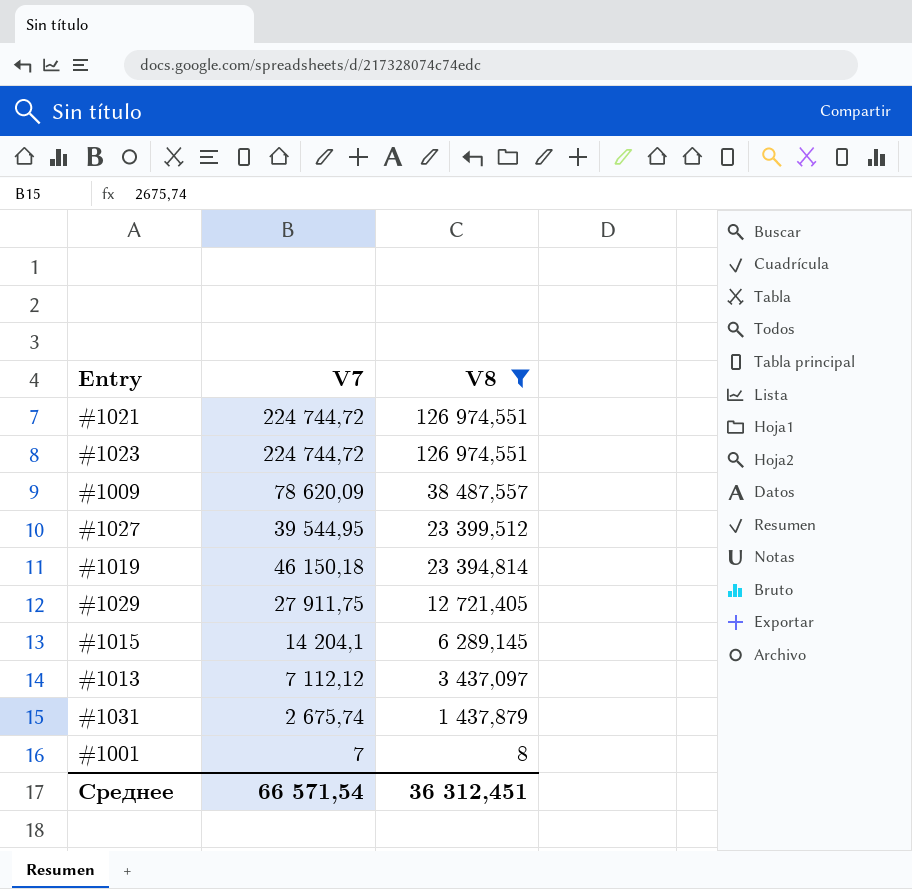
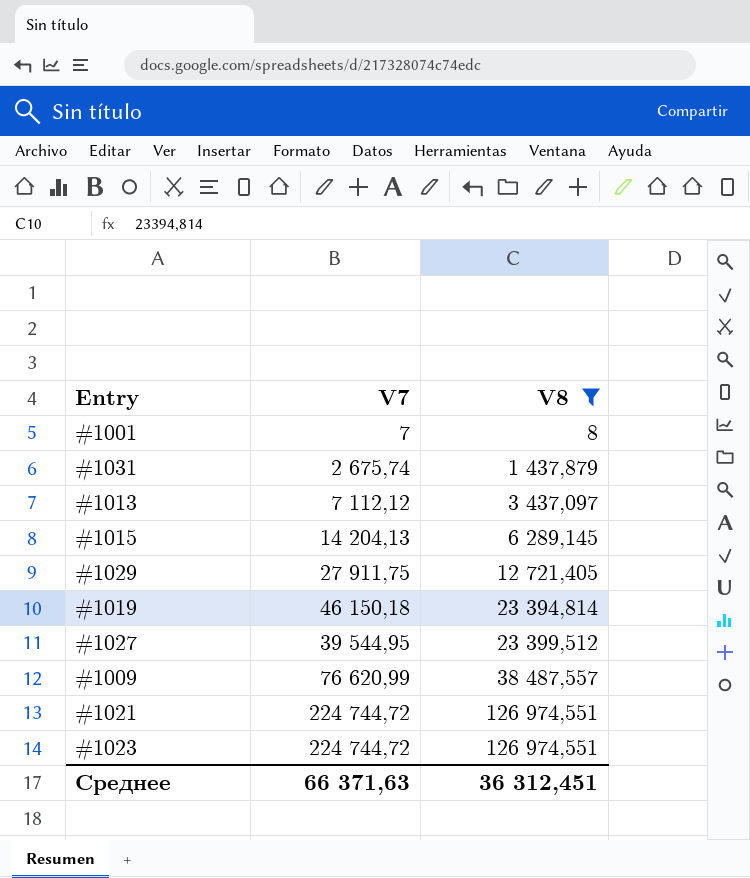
row order: V8 descending -> V8 ascending
#1015 | V7: 14 204,1 -> 14 204,13
#1009 | V7: 78 620,09 -> 76 620,99
Среднее | V7: 66 571,54 -> 66 371,63

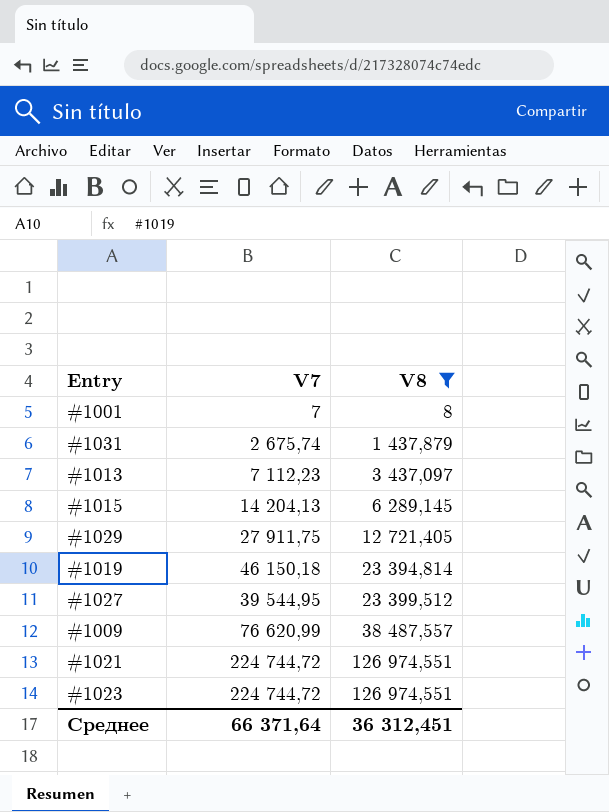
#1013 | V7: 7 112,12 -> 7 112,23
Среднее | V7: 66 371,63 -> 66 371,64

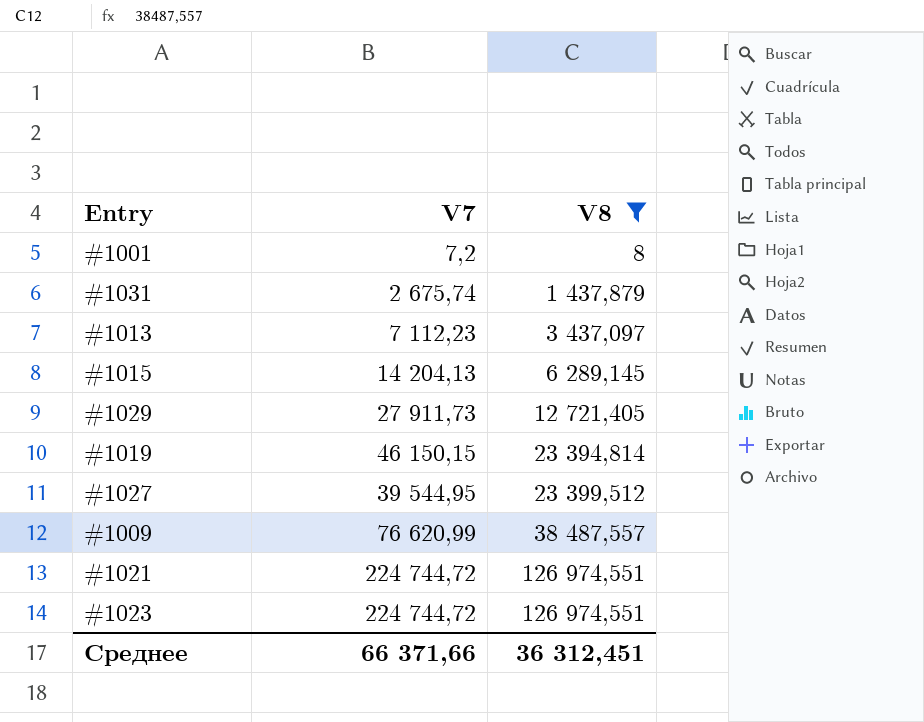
#1001 | V7: 7 -> 7,2
#1029 | V7: 27 911,75 -> 27 911,73
#1019 | V7: 46 150,18 -> 46 150,15
Среднее | V7: 66 371,64 -> 66 371,66

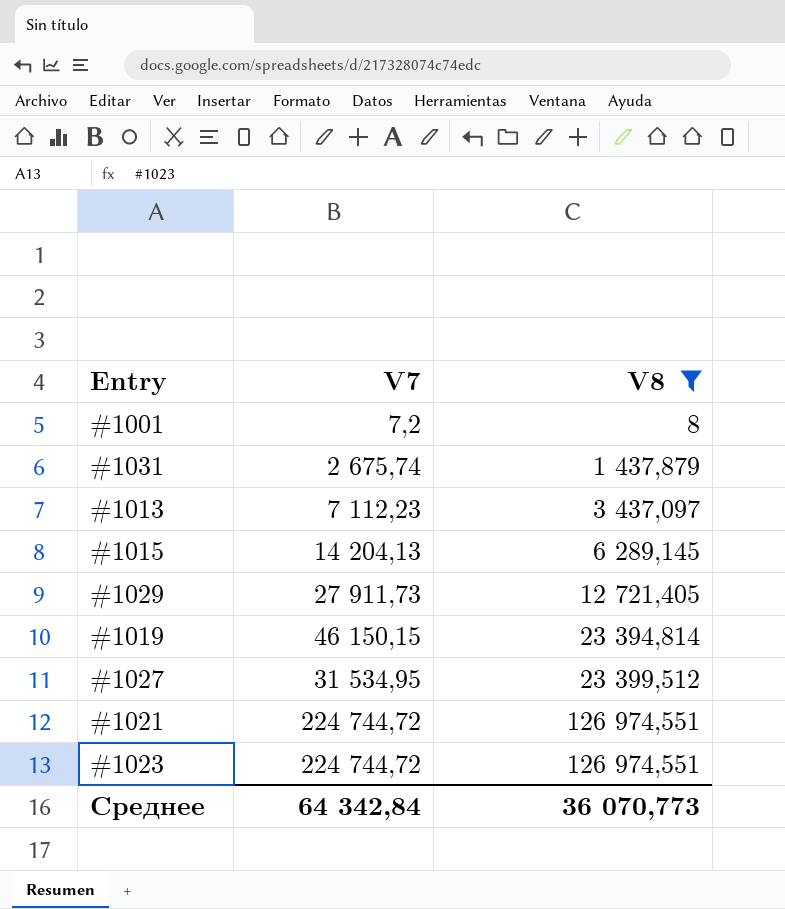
row #1009: 76 620,99 | 38 487,557 -> none
#1027 | V7: 39 544,95 -> 31 534,95
Среднее | V7: 66 371,66 -> 64 342,84
Среднее | V8: 36 312,451 -> 36 070,773

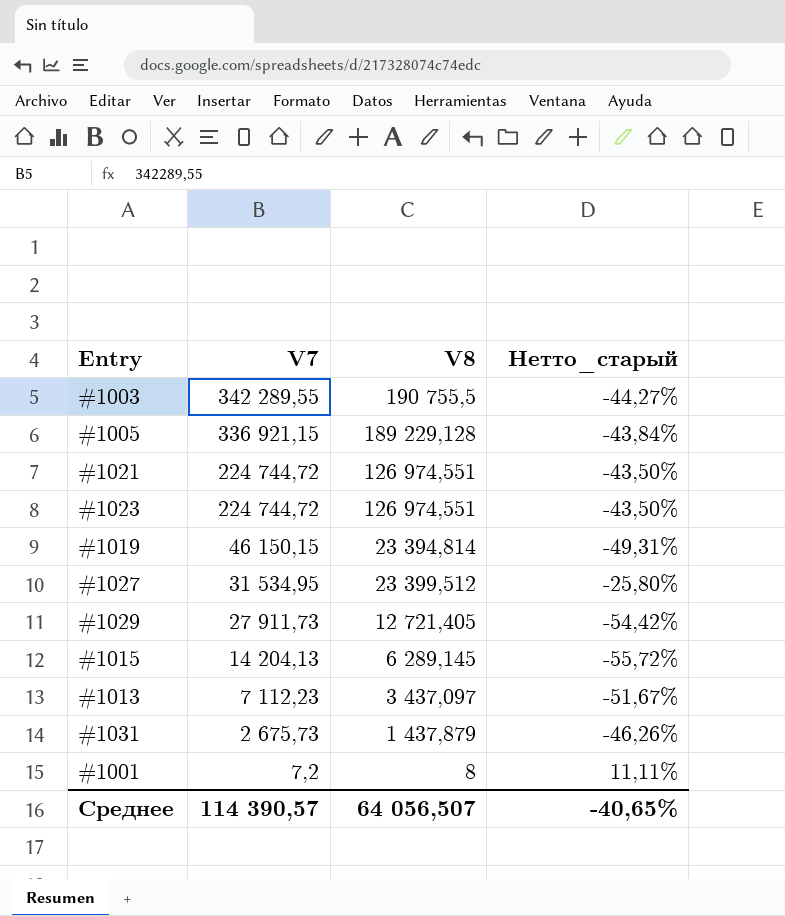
filter: V8 <= 126 974,551 -> none
row order: V8 ascending -> V7 descending
column Нетто_старый | formula: none -> ([V8] - [V7]) / [V7]
#1031 | V7: 2 675,74 -> 2 675,73
Среднее | V7: 64 342,84 -> 114 390,57
Среднее | V8: 36 070,773 -> 64 056,507

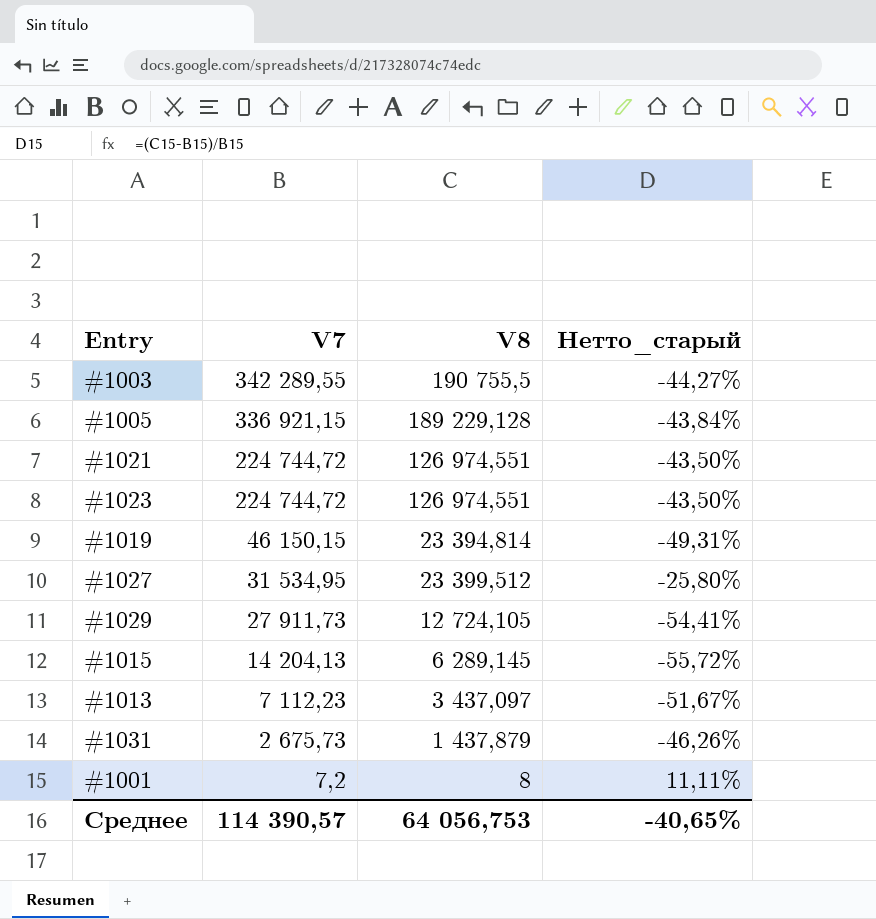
#1029 | V8: 12 721,405 -> 12 724,105
#1029 | Нетто_старый: -54,42% -> -54,41%
Среднее | V8: 64 056,507 -> 64 056,753

